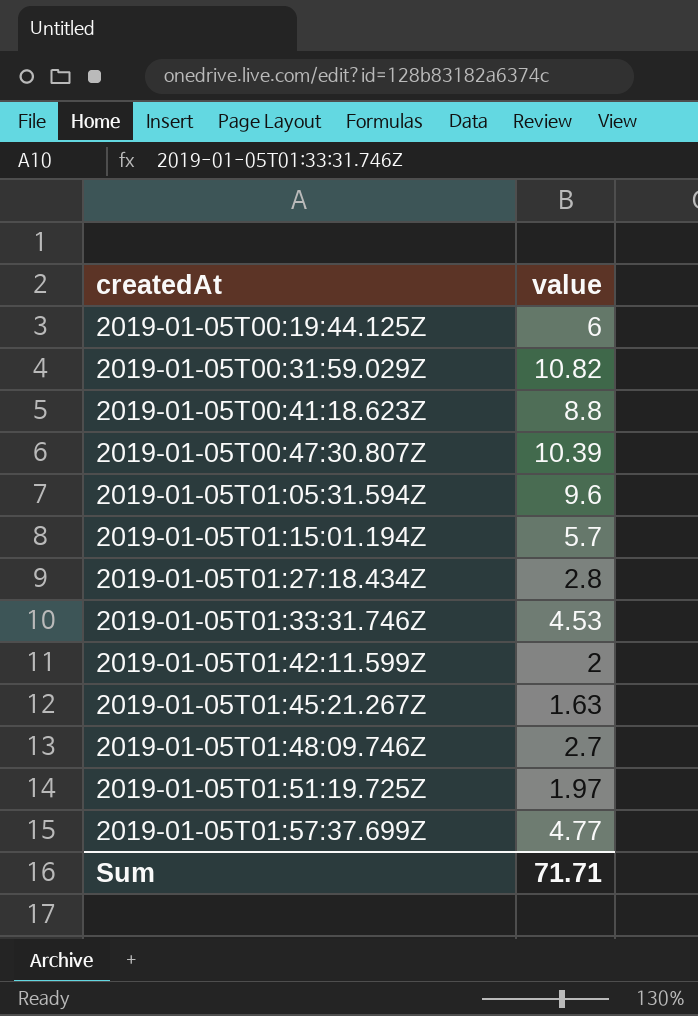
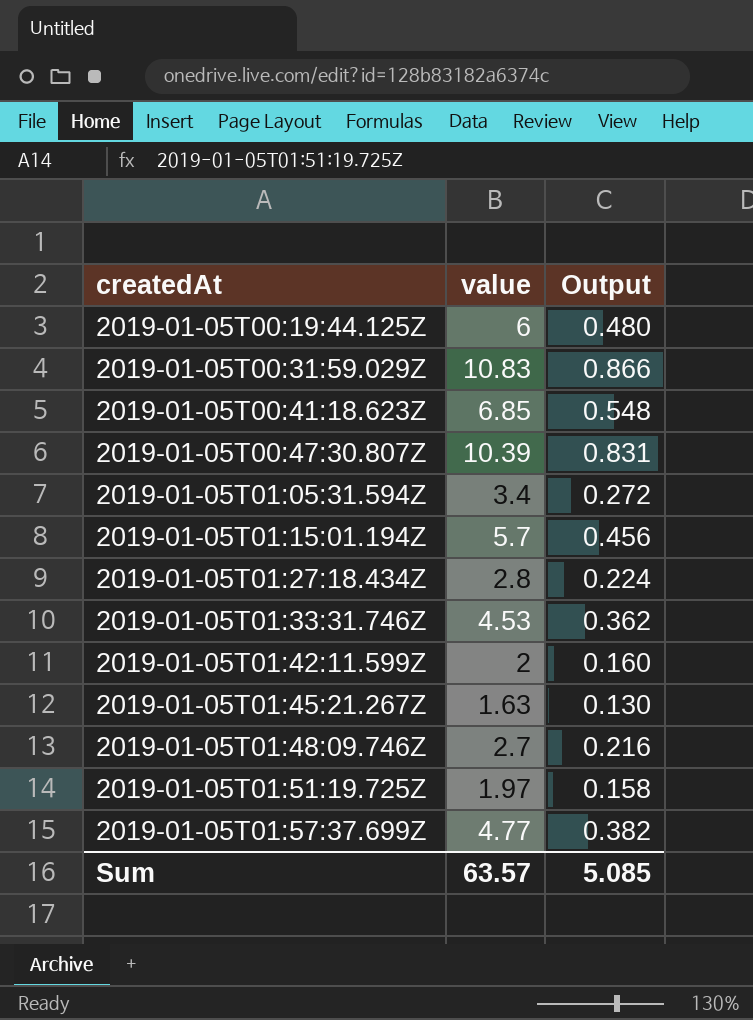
column Output | formula: none -> [value] * 0.08
2019-01-05T00:31:59.029Z | value: 10.82 -> 10.83
2019-01-05T00:41:18.623Z | value: 8.8 -> 6.85
2019-01-05T01:05:31.594Z | value: 9.6 -> 3.4
Sum | value: 71.71 -> 63.57

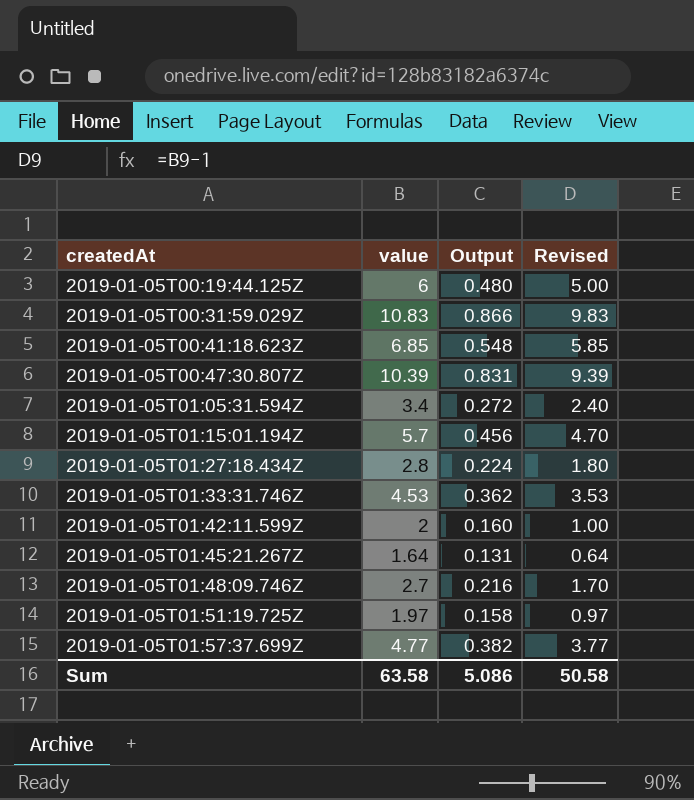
column Revised | formula: none -> [value] - 1
2019-01-05T01:45:21.267Z | value: 1.63 -> 1.64
2019-01-05T01:45:21.267Z | Output: 0.130 -> 0.131
Sum | value: 63.57 -> 63.58
Sum | Output: 5.085 -> 5.086

